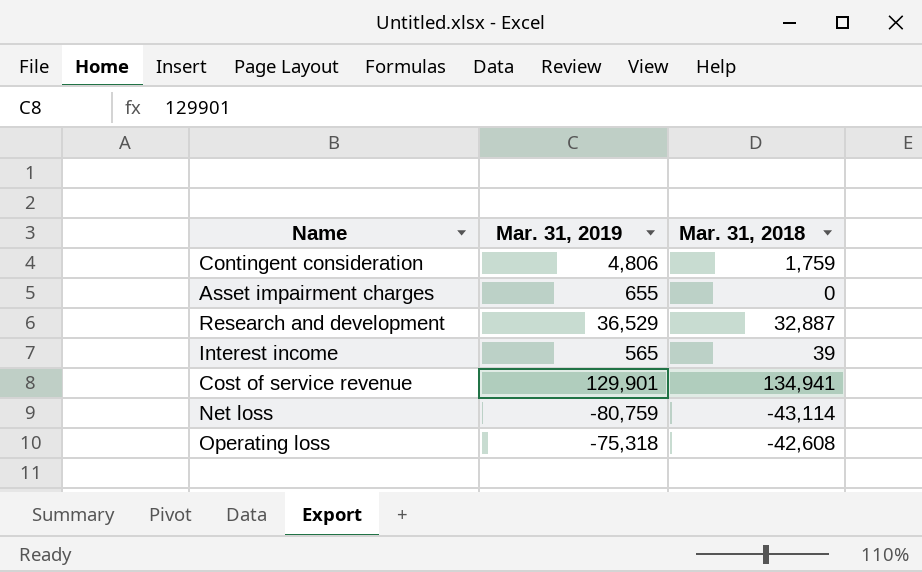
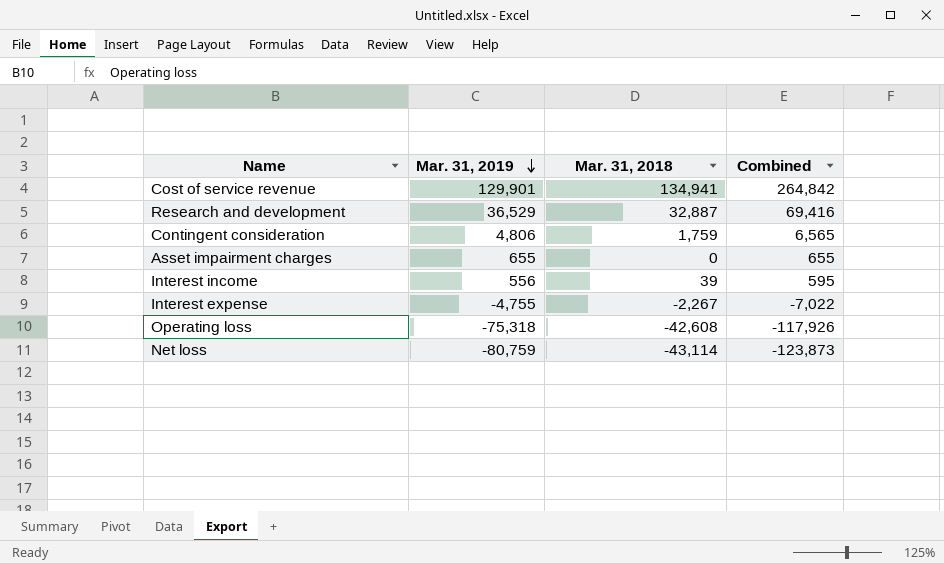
row order: none -> Mar. 31, 2019 descending
column Combined | formula: none -> [Mar. 31, 2019] + [Mar. 31, 2018]
Interest income | Mar. 31, 2019: 565 -> 556
row Interest expense: none -> -4,755 | -2,267 | -7,022

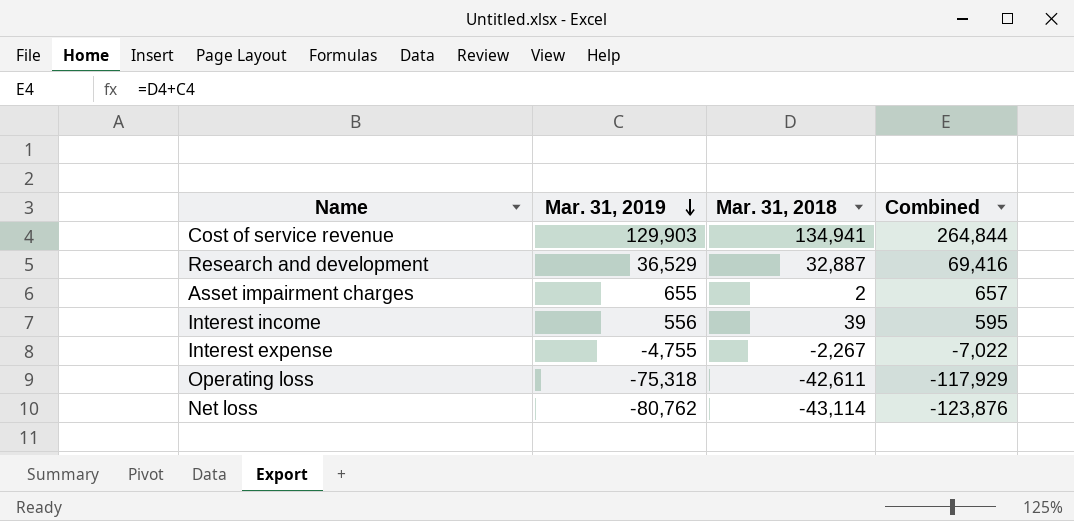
row Contingent consideration: 4,806 | 1,759 | 6,565 -> none
Cost of service revenue | Mar. 31, 2019: 129,901 -> 129,903
Cost of service revenue | Combined: 264,842 -> 264,844
Asset impairment charges | Mar. 31, 2018: 0 -> 2
Asset impairment charges | Combined: 655 -> 657
Operating loss | Mar. 31, 2018: -42,608 -> -42,611
Operating loss | Combined: -117,926 -> -117,929
Net loss | Mar. 31, 2019: -80,759 -> -80,762
Net loss | Combined: -123,873 -> -123,876

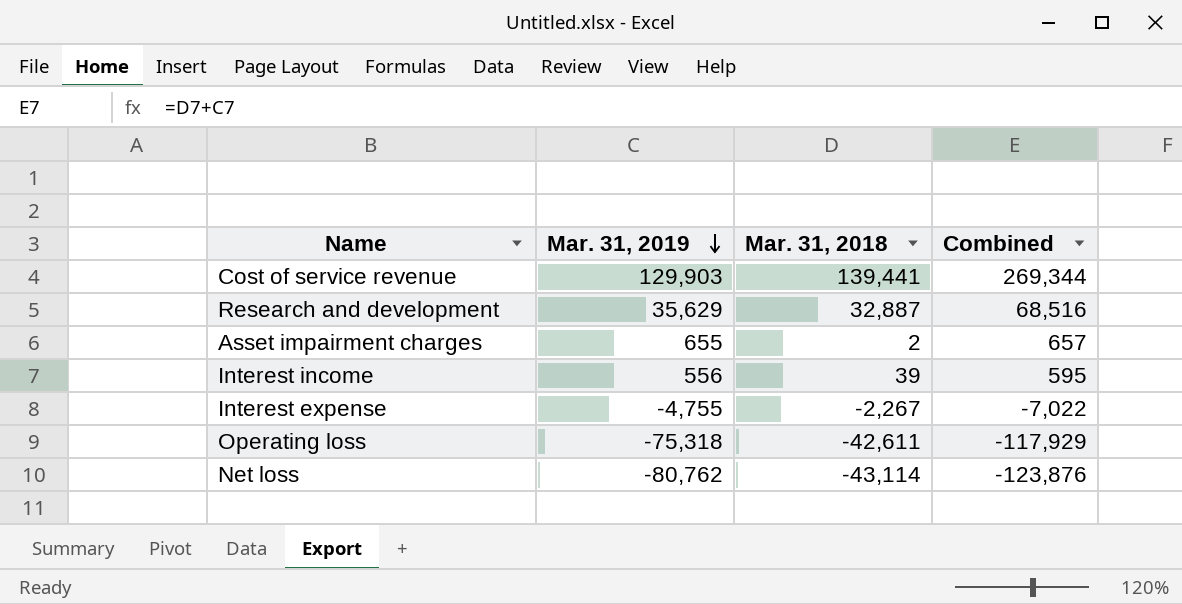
Cost of service revenue | Mar. 31, 2018: 134,941 -> 139,441
Cost of service revenue | Combined: 264,844 -> 269,344
Research and development | Mar. 31, 2019: 36,529 -> 35,629
Research and development | Combined: 69,416 -> 68,516

